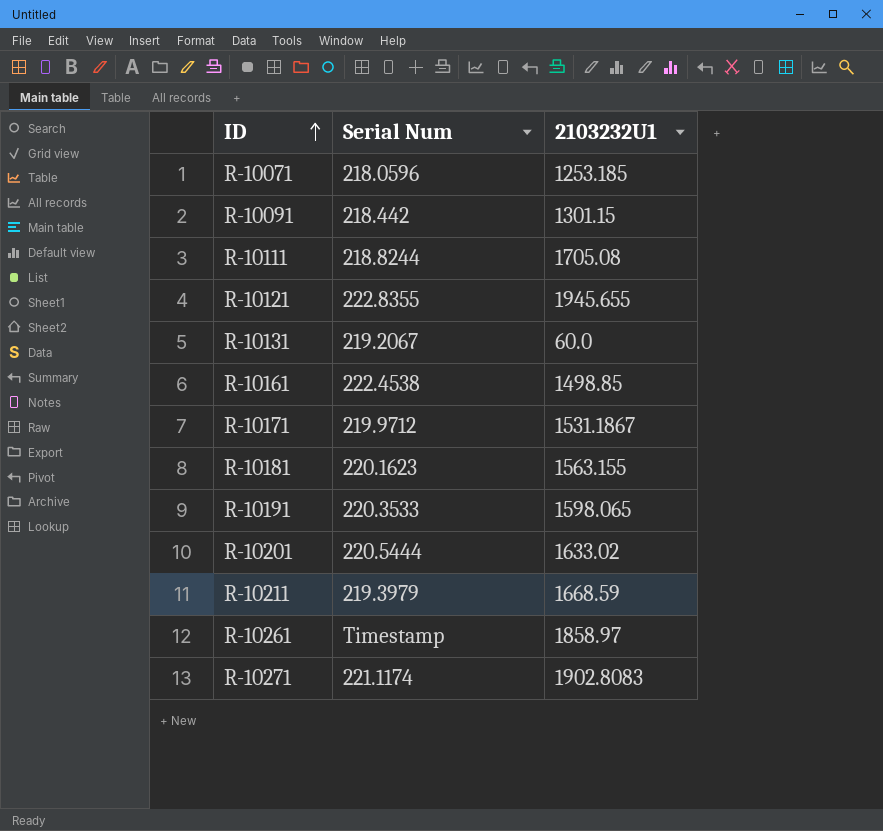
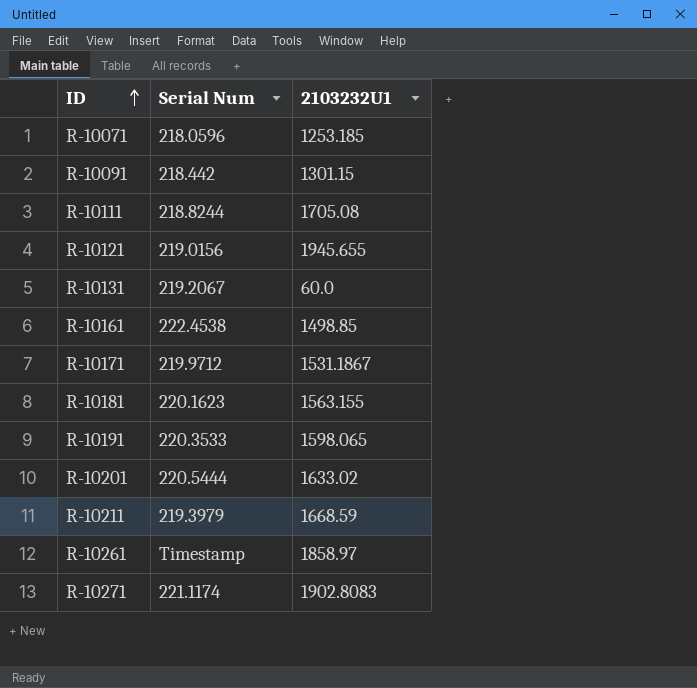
R-10121 | Serial Num: 222.8355 -> 219.0156

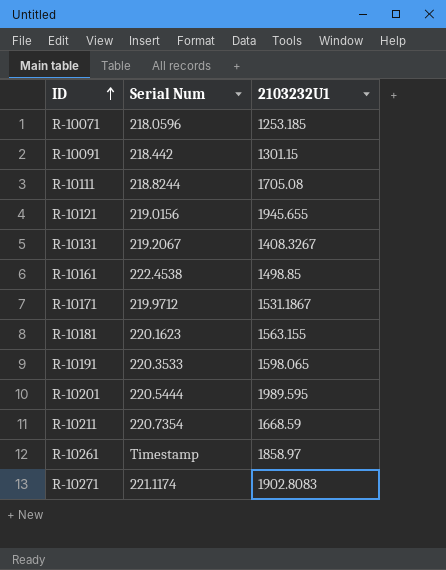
R-10131 | 2103232U1: 60.0 -> 1408.3267
R-10201 | 2103232U1: 1633.02 -> 1989.595
R-10211 | Serial Num: 219.3979 -> 220.7354

